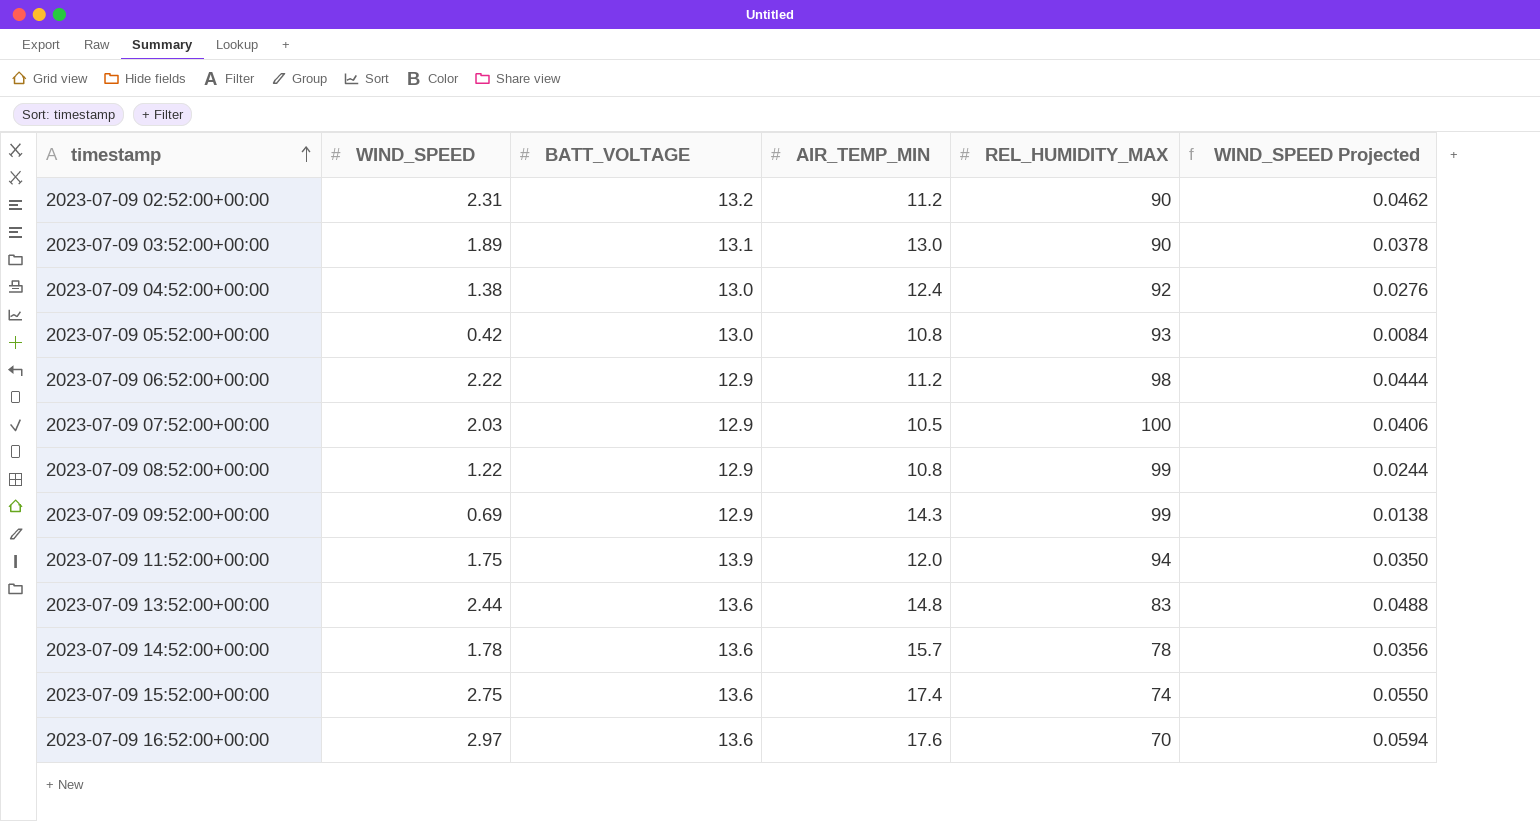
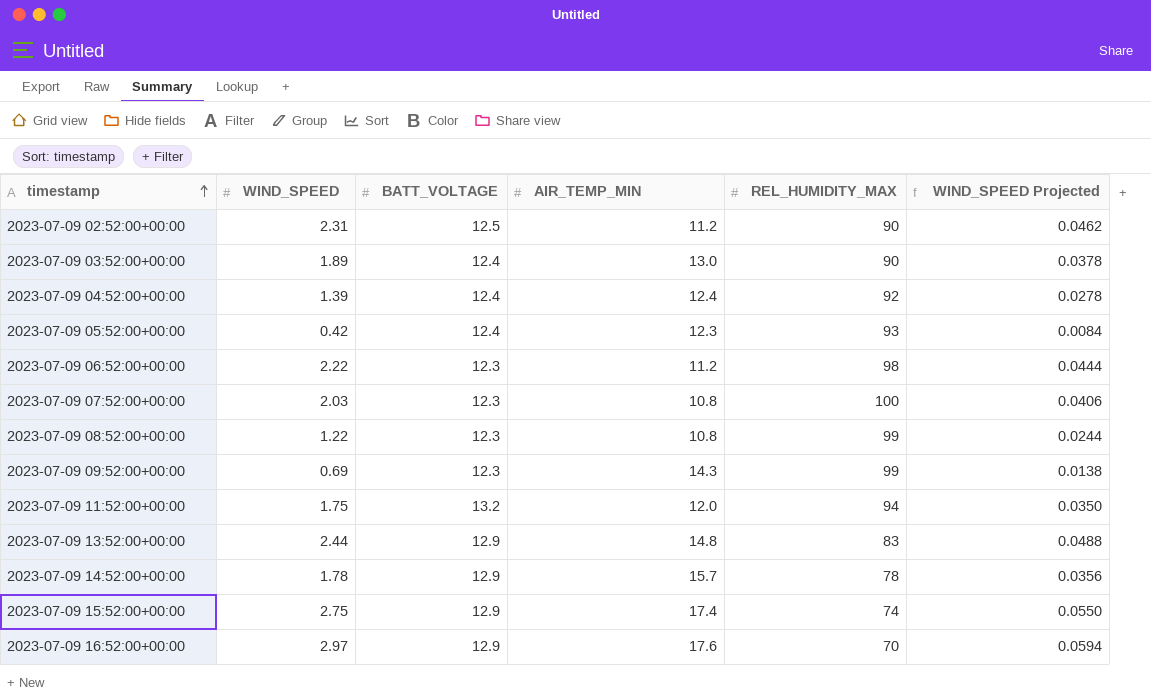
2023-07-09 02:52:00+00:00 | BATT_VOLTAGE: 13.2 -> 12.5
2023-07-09 03:52:00+00:00 | BATT_VOLTAGE: 13.1 -> 12.4
2023-07-09 04:52:00+00:00 | WIND_SPEED: 1.38 -> 1.39
2023-07-09 04:52:00+00:00 | BATT_VOLTAGE: 13.0 -> 12.4
2023-07-09 04:52:00+00:00 | WIND_SPEED Projected: 0.0276 -> 0.0278
2023-07-09 05:52:00+00:00 | BATT_VOLTAGE: 13.0 -> 12.4
2023-07-09 05:52:00+00:00 | AIR_TEMP_MIN: 10.8 -> 12.3
2023-07-09 06:52:00+00:00 | BATT_VOLTAGE: 12.9 -> 12.3
2023-07-09 07:52:00+00:00 | BATT_VOLTAGE: 12.9 -> 12.3
2023-07-09 07:52:00+00:00 | AIR_TEMP_MIN: 10.5 -> 10.8
2023-07-09 08:52:00+00:00 | BATT_VOLTAGE: 12.9 -> 12.3
2023-07-09 09:52:00+00:00 | BATT_VOLTAGE: 12.9 -> 12.3
2023-07-09 11:52:00+00:00 | BATT_VOLTAGE: 13.9 -> 13.2
2023-07-09 13:52:00+00:00 | BATT_VOLTAGE: 13.6 -> 12.9
2023-07-09 14:52:00+00:00 | BATT_VOLTAGE: 13.6 -> 12.9
2023-07-09 15:52:00+00:00 | BATT_VOLTAGE: 13.6 -> 12.9
2023-07-09 16:52:00+00:00 | BATT_VOLTAGE: 13.6 -> 12.9

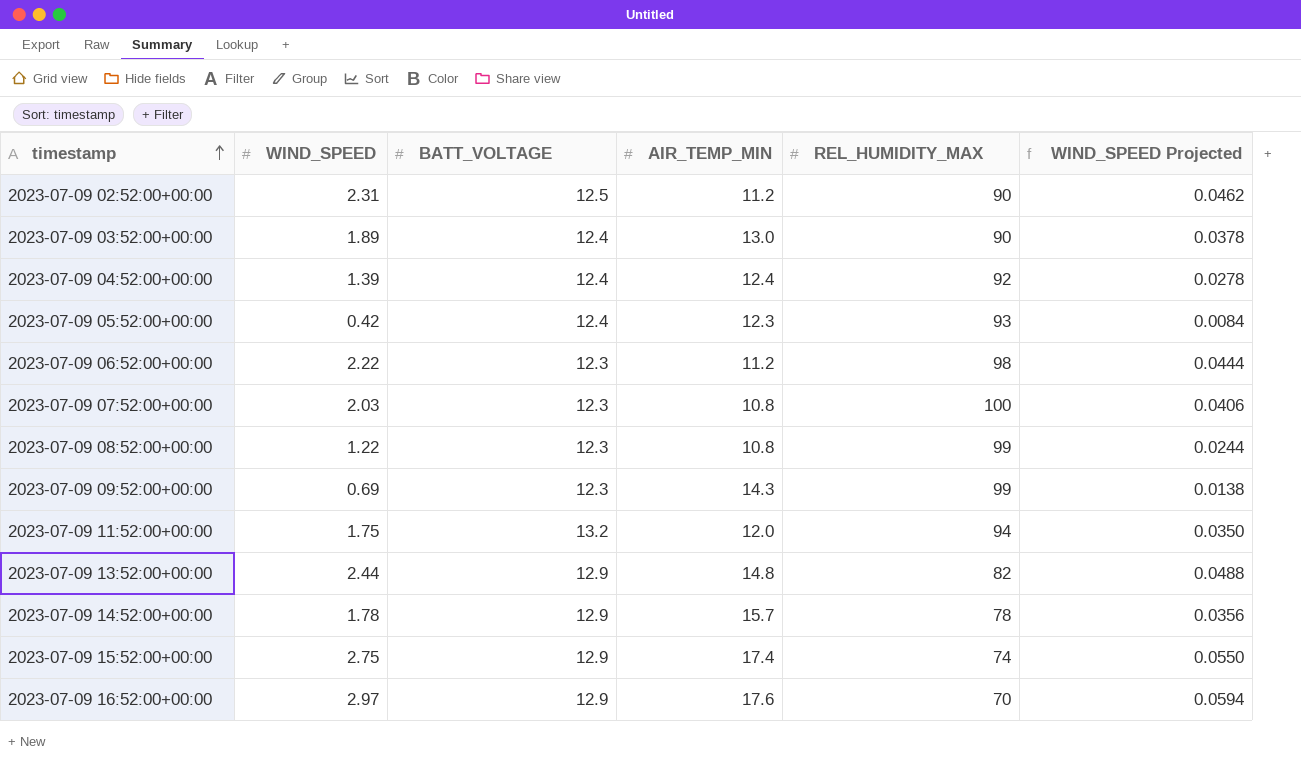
2023-07-09 13:52:00+00:00 | REL_HUMIDITY_MAX: 83 -> 82

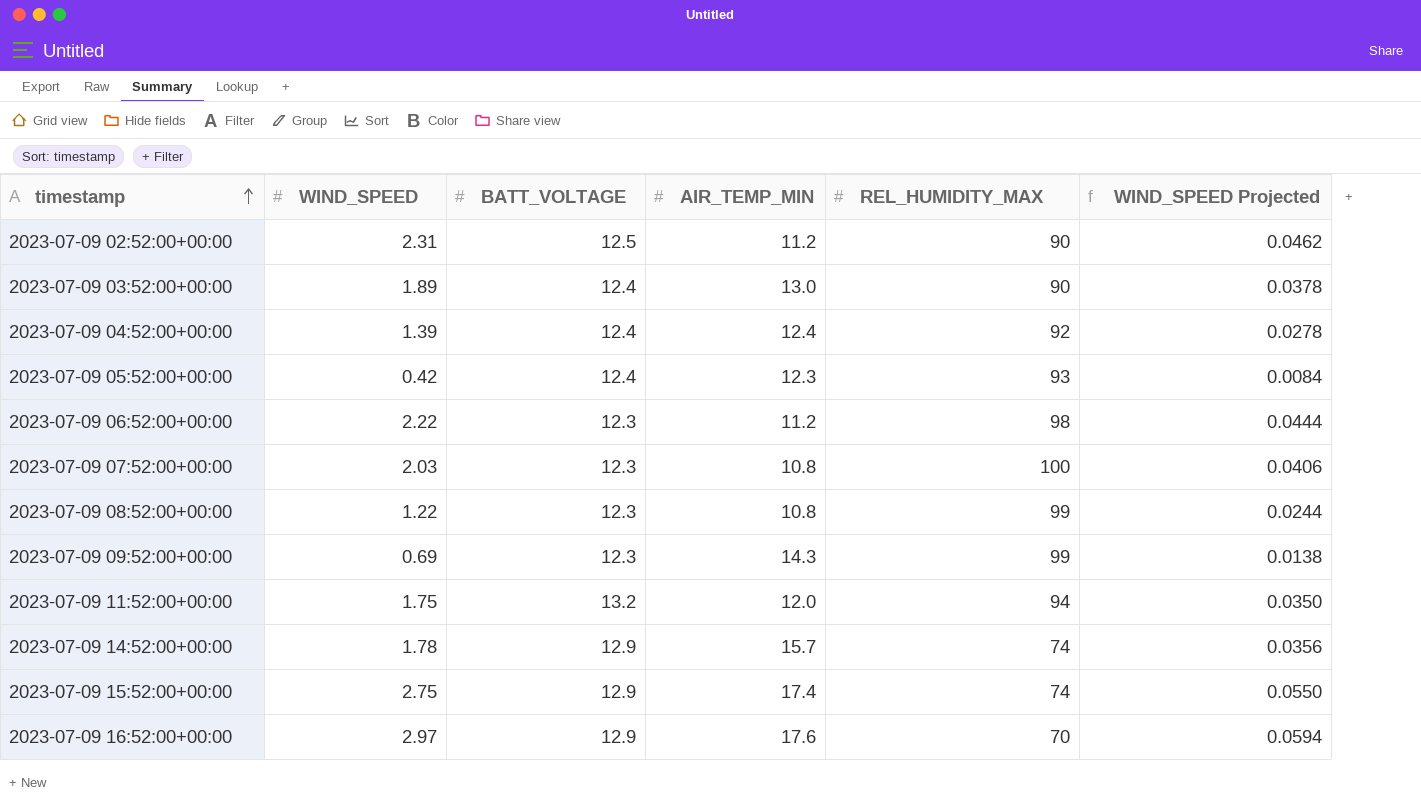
row 2023-07-09 13:52:00+00:00: 2.44 | 12.9 | 14.8 | 82 | 0.0488 -> none
2023-07-09 14:52:00+00:00 | REL_HUMIDITY_MAX: 78 -> 74

